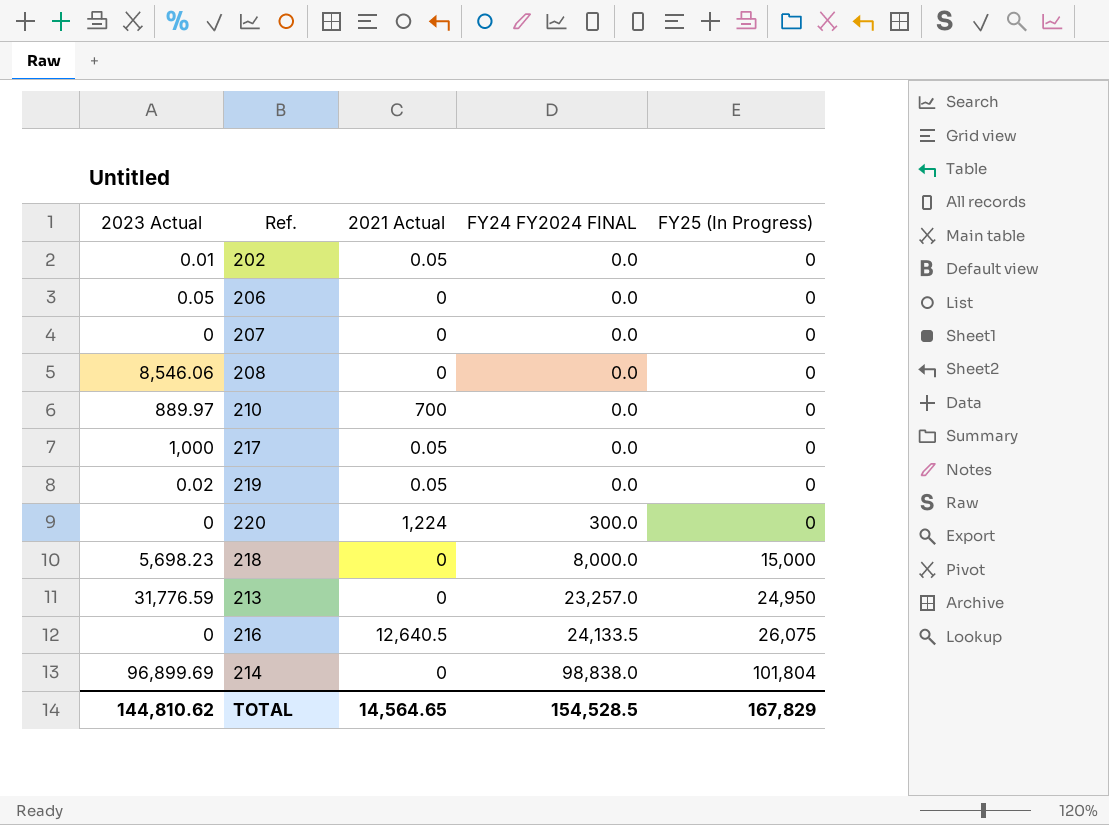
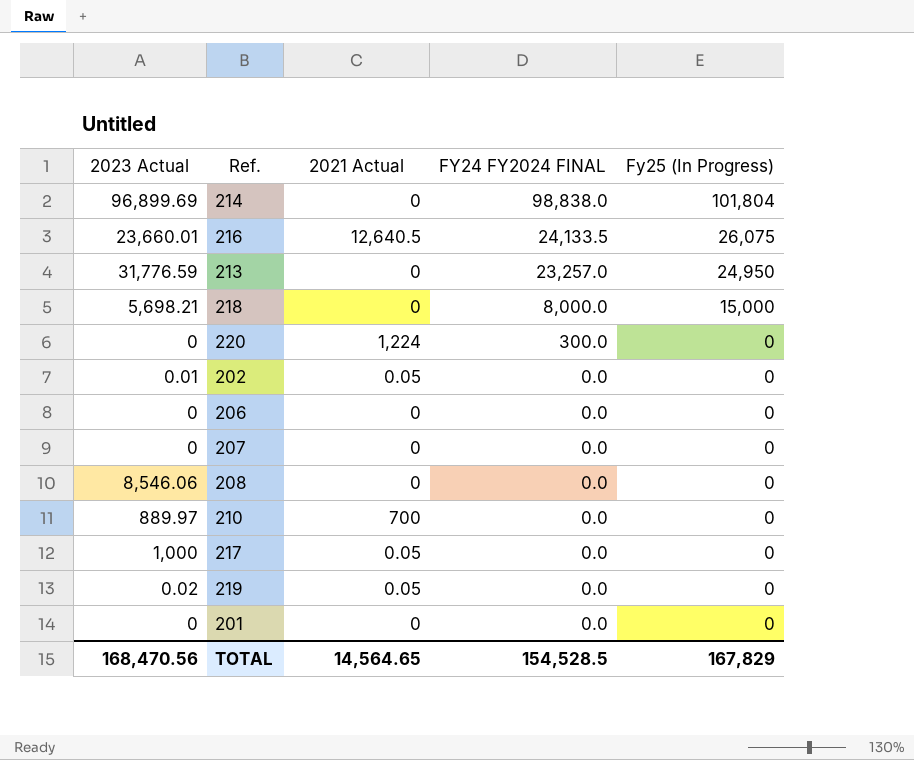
row order: FY24 FY2024 FINAL ascending -> FY24 FY2024 FINAL descending
column name: FY25 (In Progress) -> Fy25 (In Progress)
216 | 2023 Actual: 0 -> 23,660.01
218 | 2023 Actual: 5,698.23 -> 5,698.21
206 | 2023 Actual: 0.05 -> 0
row 201: none -> 0 | 0 | 0.0 | 0
TOTAL | 2023 Actual: 144,810.62 -> 168,470.56

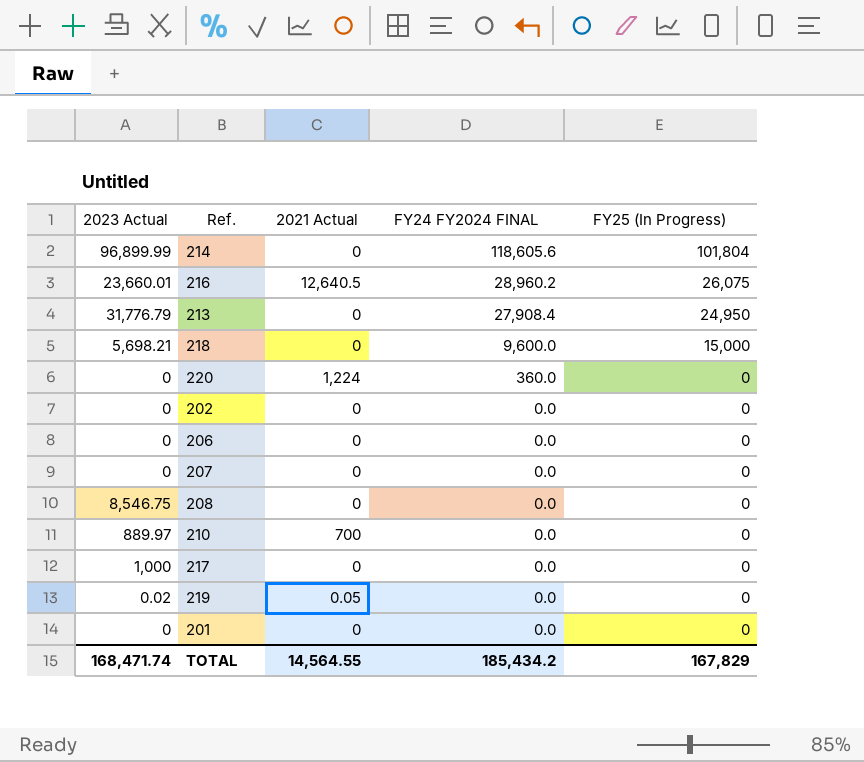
column name: Fy25 (In Progress) -> FY25 (In Progress)
214 | 2023 Actual: 96,899.69 -> 96,899.99
214 | FY24 FY2024 FINAL: 98,838.0 -> 118,605.6
216 | FY24 FY2024 FINAL: 24,133.5 -> 28,960.2
213 | 2023 Actual: 31,776.59 -> 31,776.79
213 | FY24 FY2024 FINAL: 23,257.0 -> 27,908.4
218 | FY24 FY2024 FINAL: 8,000.0 -> 9,600.0
220 | FY24 FY2024 FINAL: 300.0 -> 360.0
202 | 2023 Actual: 0.01 -> 0
202 | 2021 Actual: 0.05 -> 0
208 | 2023 Actual: 8,546.06 -> 8,546.75
217 | 2021 Actual: 0.05 -> 0
TOTAL | 2023 Actual: 168,470.56 -> 168,471.74
TOTAL | 2021 Actual: 14,564.65 -> 14,564.55
TOTAL | FY24 FY2024 FINAL: 154,528.5 -> 185,434.2

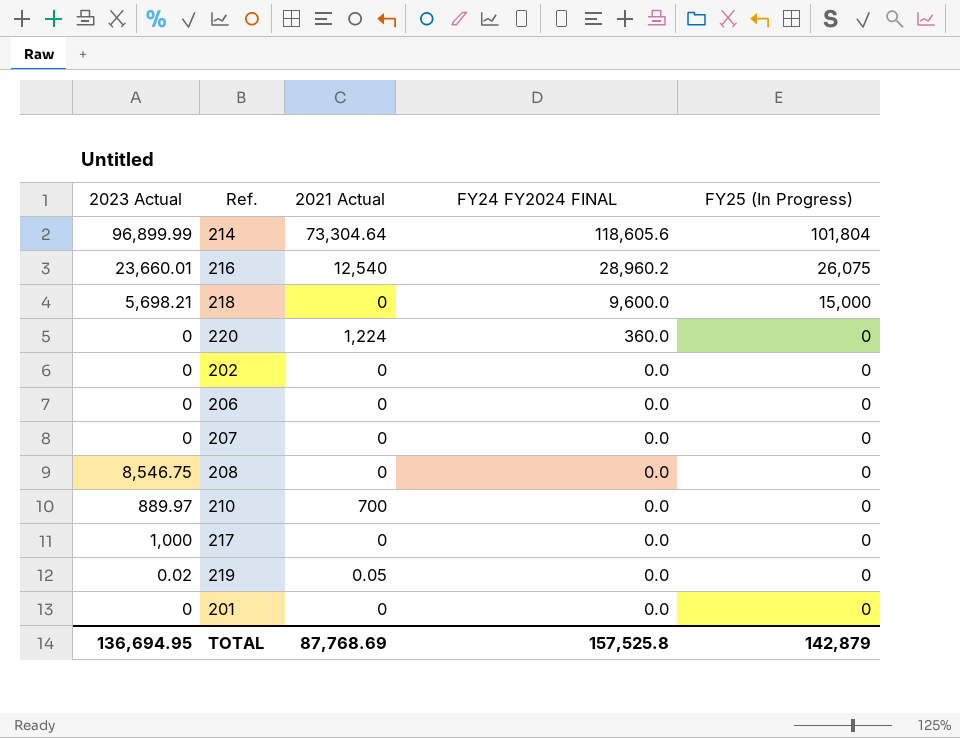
row 213: 31,776.79 | 0 | 27,908.4 | 24,950 -> none
214 | 2021 Actual: 0 -> 73,304.64
216 | 2021 Actual: 12,640.5 -> 12,540
TOTAL | 2023 Actual: 168,471.74 -> 136,694.95
TOTAL | 2021 Actual: 14,564.55 -> 87,768.69
TOTAL | FY24 FY2024 FINAL: 185,434.2 -> 157,525.8
TOTAL | FY25 (In Progress): 167,829 -> 142,879

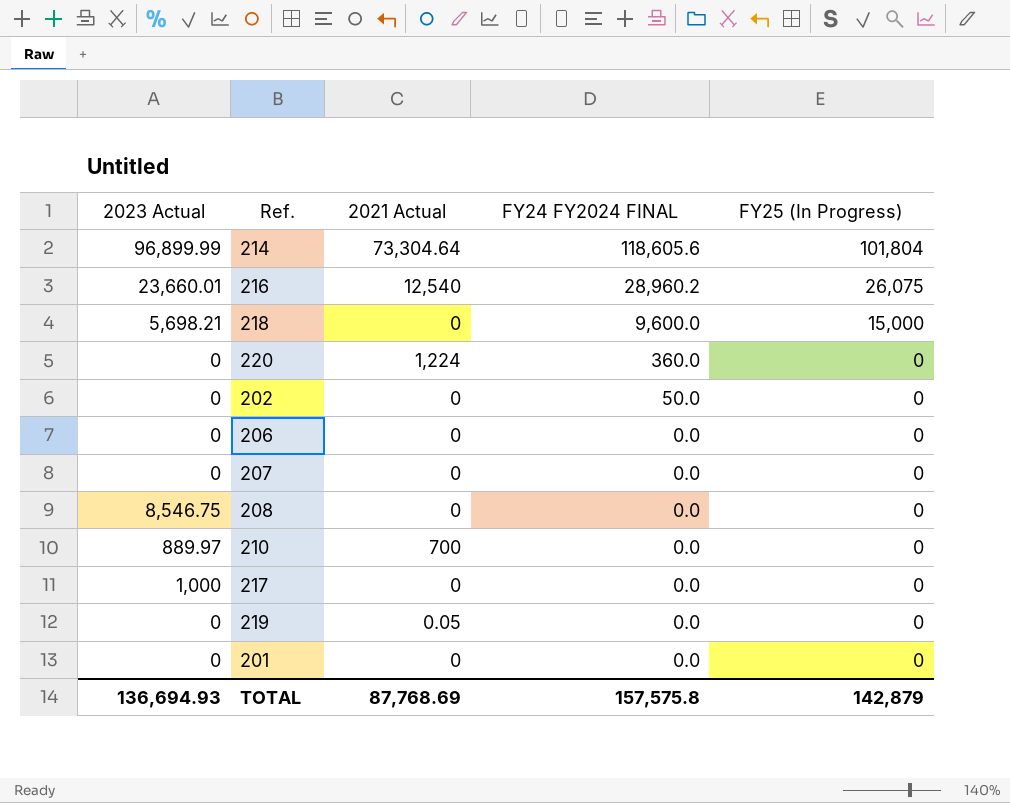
202 | FY24 FY2024 FINAL: 0.0 -> 50.0
219 | 2023 Actual: 0.02 -> 0
TOTAL | 2023 Actual: 136,694.95 -> 136,694.93
TOTAL | FY24 FY2024 FINAL: 157,525.8 -> 157,575.8

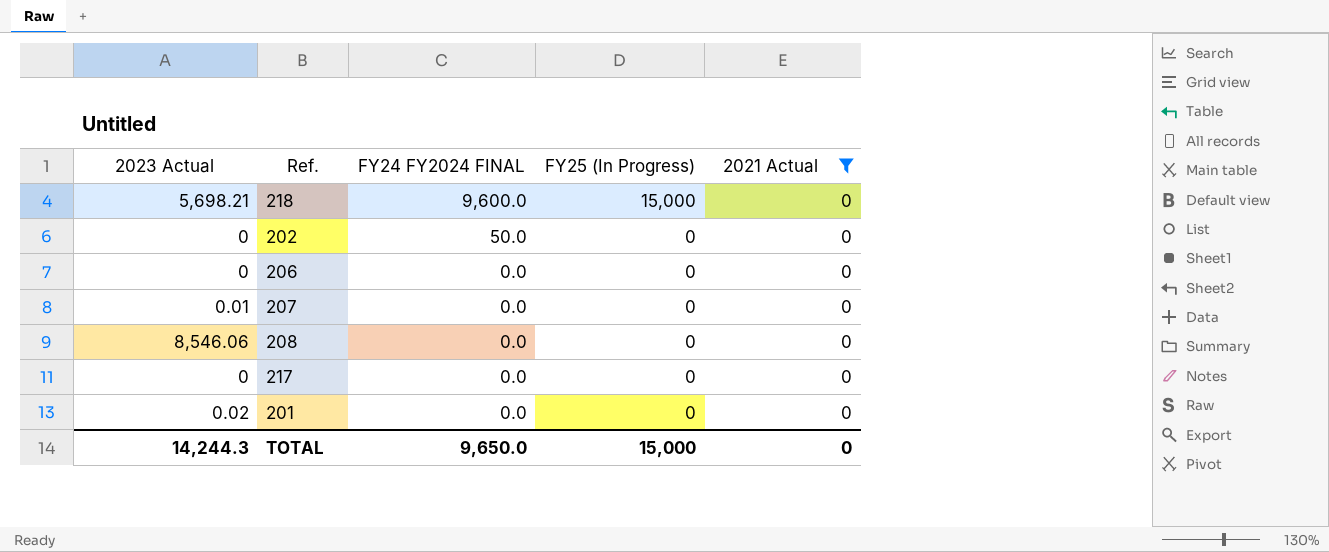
filter: none -> 2021 Actual = 0
column 2021 Actual | position: 3 -> 5
207 | 2023 Actual: 0 -> 0.01
208 | 2023 Actual: 8,546.75 -> 8,546.06
217 | 2023 Actual: 1,000 -> 0
201 | 2023 Actual: 0 -> 0.02
TOTAL | 2023 Actual: 136,694.93 -> 14,244.3
TOTAL | FY24 FY2024 FINAL: 157,575.8 -> 9,650.0
TOTAL | FY25 (In Progress): 142,879 -> 15,000
TOTAL | 2021 Actual: 87,768.69 -> 0

